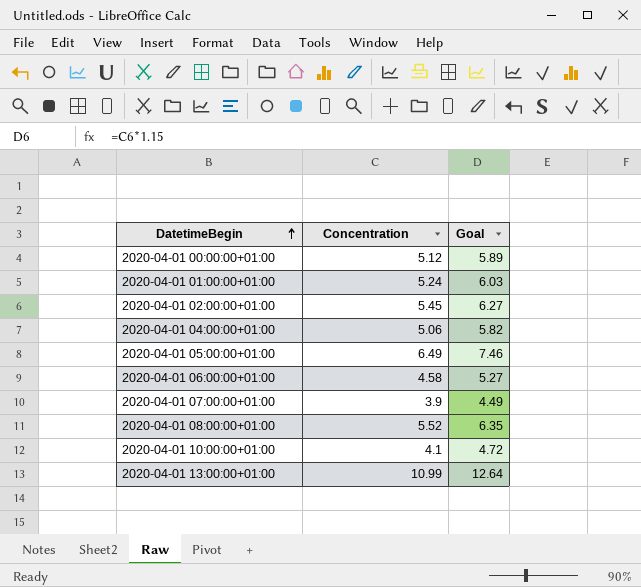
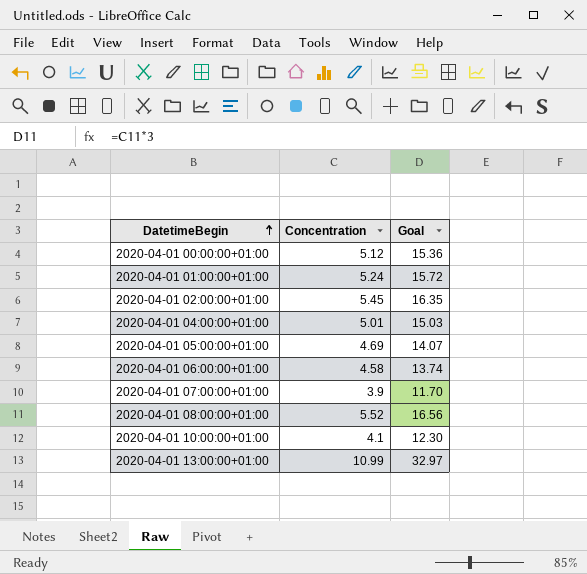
column Goal | formula: [Concentration] * 1.15 -> [Concentration] * 3
2020-04-01 04:00:00+01:00 | Concentration: 5.06 -> 5.01
2020-04-01 05:00:00+01:00 | Concentration: 6.49 -> 4.69

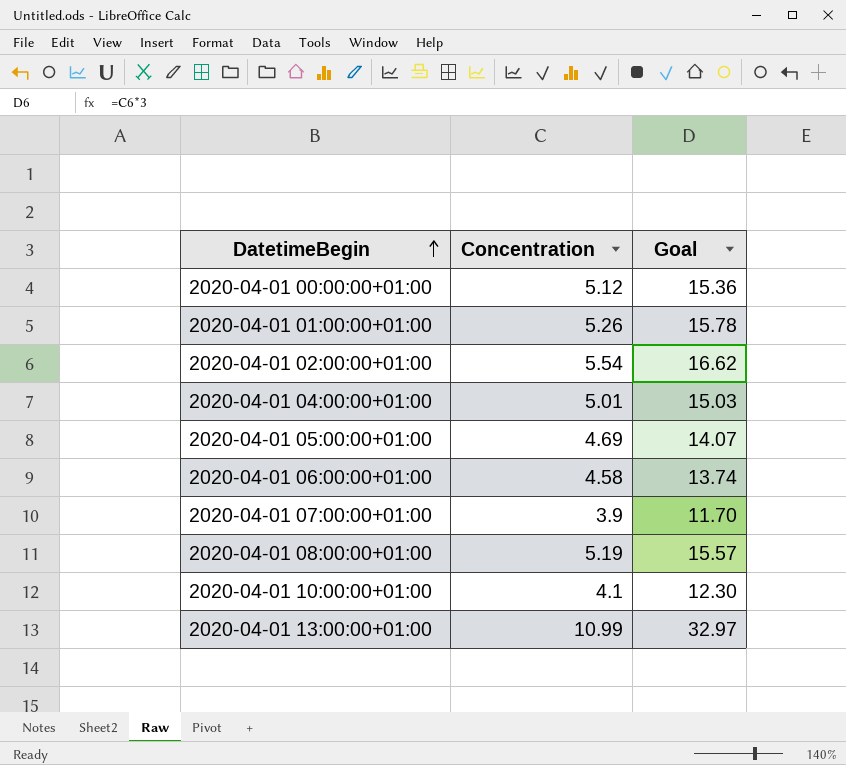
2020-04-01 01:00:00+01:00 | Concentration: 5.24 -> 5.26
2020-04-01 01:00:00+01:00 | Goal: 15.72 -> 15.78
2020-04-01 02:00:00+01:00 | Concentration: 5.45 -> 5.54
2020-04-01 02:00:00+01:00 | Goal: 16.35 -> 16.62
2020-04-01 08:00:00+01:00 | Concentration: 5.52 -> 5.19
2020-04-01 08:00:00+01:00 | Goal: 16.56 -> 15.57

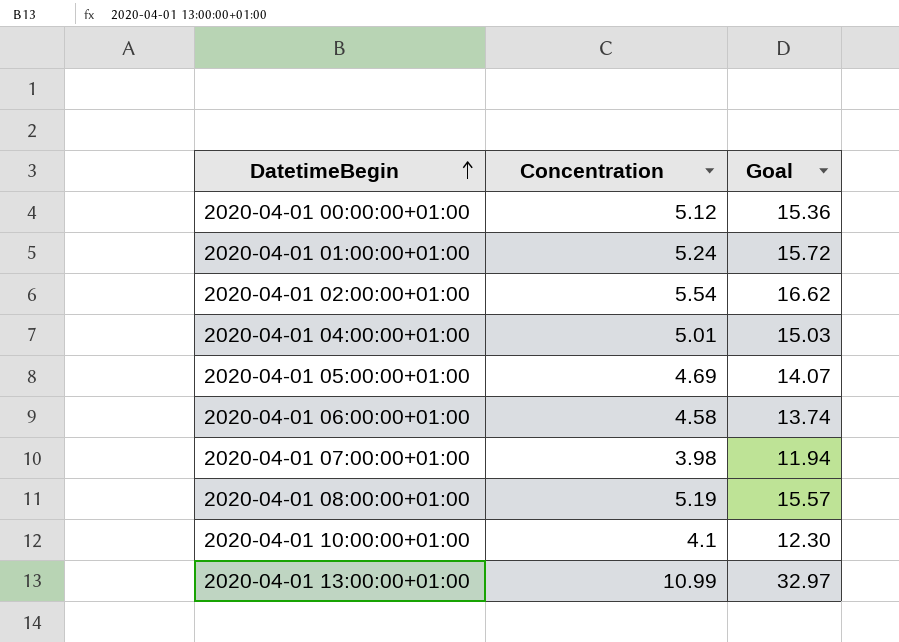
2020-04-01 01:00:00+01:00 | Concentration: 5.26 -> 5.24
2020-04-01 01:00:00+01:00 | Goal: 15.78 -> 15.72
2020-04-01 07:00:00+01:00 | Concentration: 3.9 -> 3.98
2020-04-01 07:00:00+01:00 | Goal: 11.70 -> 11.94

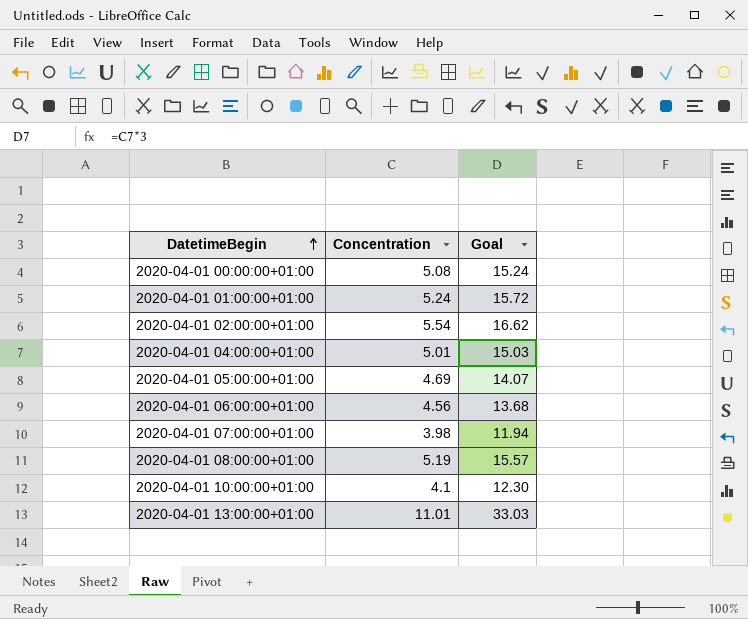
2020-04-01 00:00:00+01:00 | Concentration: 5.12 -> 5.08
2020-04-01 00:00:00+01:00 | Goal: 15.36 -> 15.24
2020-04-01 06:00:00+01:00 | Concentration: 4.58 -> 4.56
2020-04-01 06:00:00+01:00 | Goal: 13.74 -> 13.68
2020-04-01 13:00:00+01:00 | Concentration: 10.99 -> 11.01
2020-04-01 13:00:00+01:00 | Goal: 32.97 -> 33.03

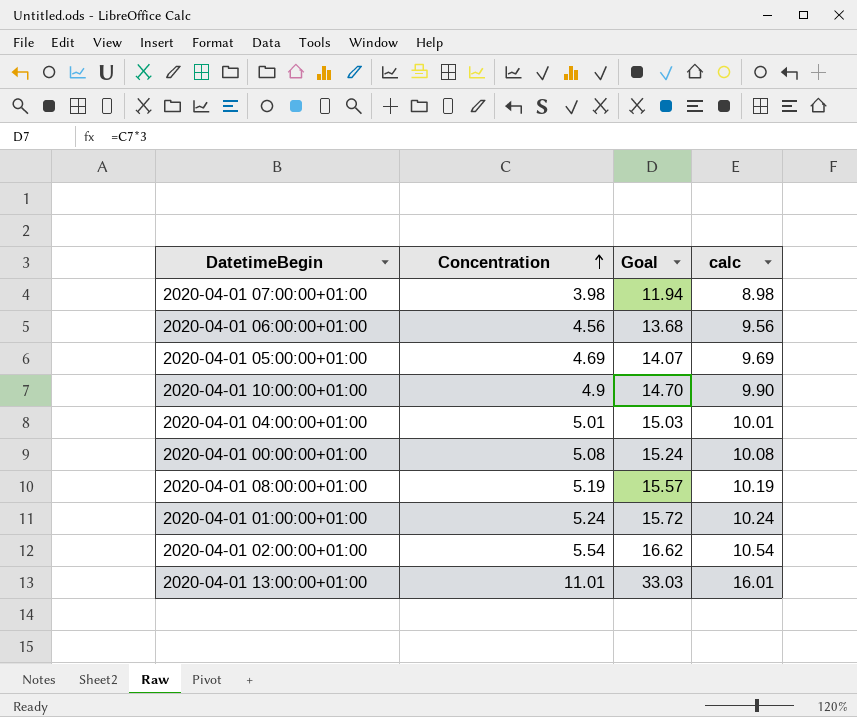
row order: DatetimeBegin ascending -> Concentration ascending
column calc | formula: none -> [Concentration] + 5
2020-04-01 10:00:00+01:00 | Concentration: 4.1 -> 4.9
2020-04-01 10:00:00+01:00 | Goal: 12.30 -> 14.70

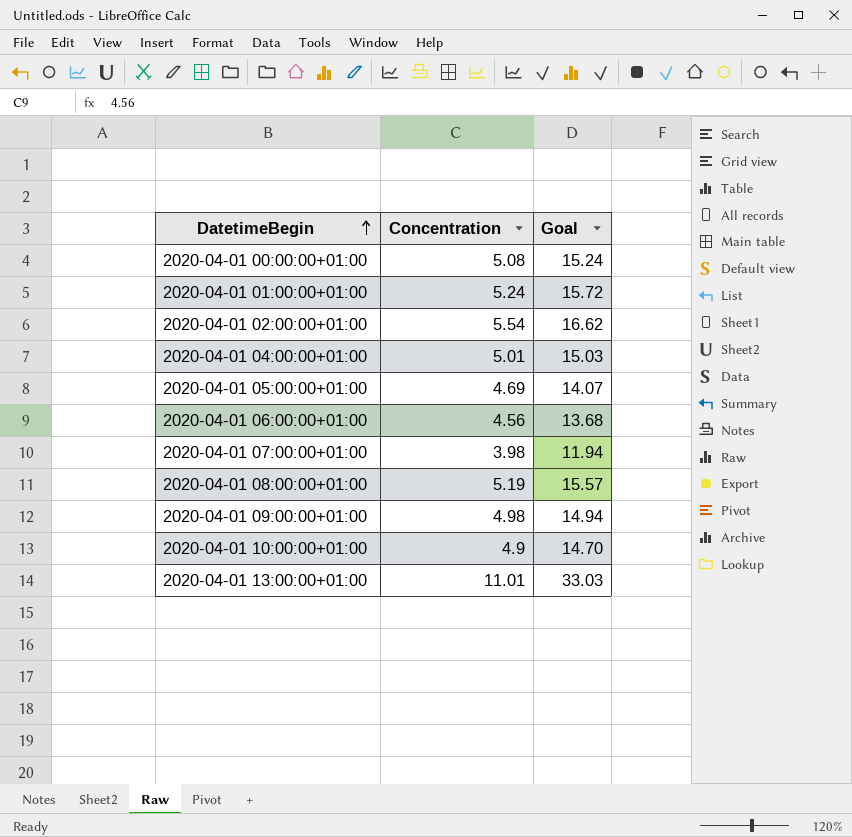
row order: Concentration ascending -> DatetimeBegin ascending
column calc | formula: [Concentration] + 5 -> none
row 2020-04-01 09:00:00+01:00: none -> 4.98 | 14.94

